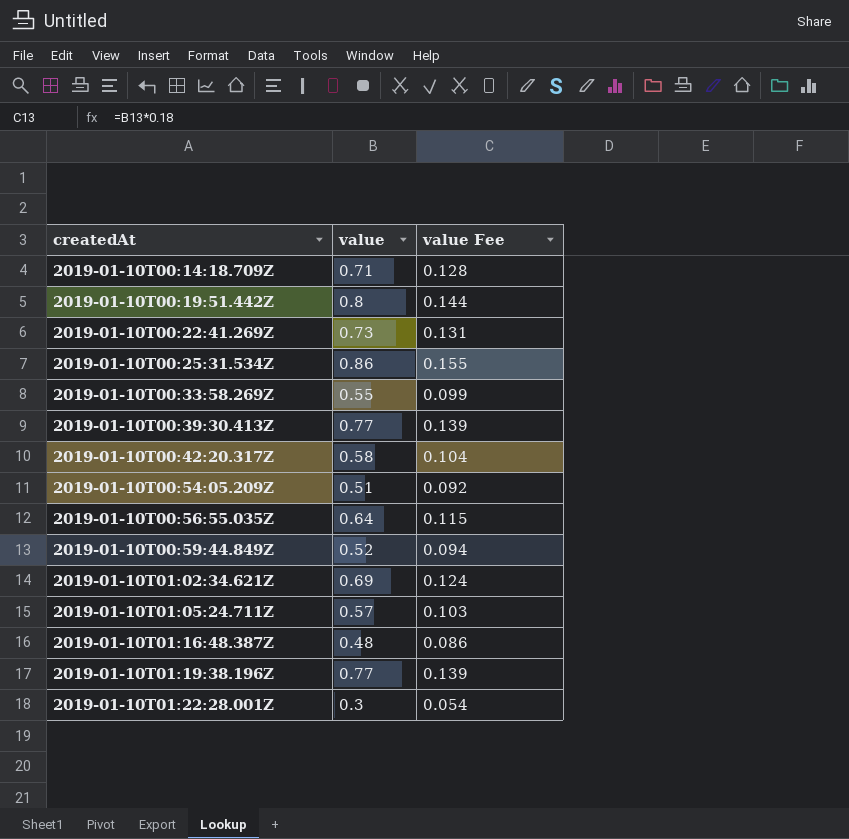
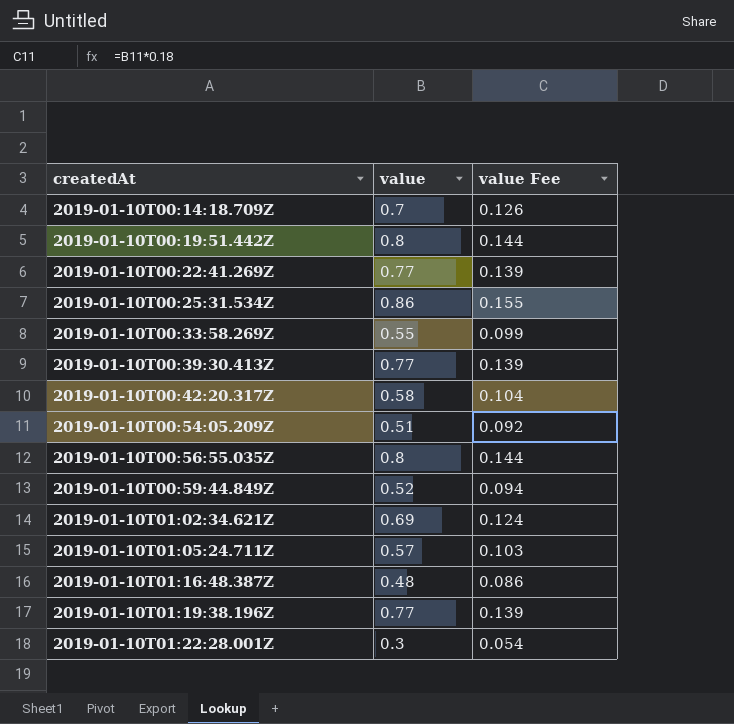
2019-01-10T00:14:18.709Z | value: 0.71 -> 0.7
2019-01-10T00:14:18.709Z | value Fee: 0.128 -> 0.126
2019-01-10T00:22:41.269Z | value: 0.73 -> 0.77
2019-01-10T00:22:41.269Z | value Fee: 0.131 -> 0.139
2019-01-10T00:56:55.035Z | value: 0.64 -> 0.8
2019-01-10T00:56:55.035Z | value Fee: 0.115 -> 0.144

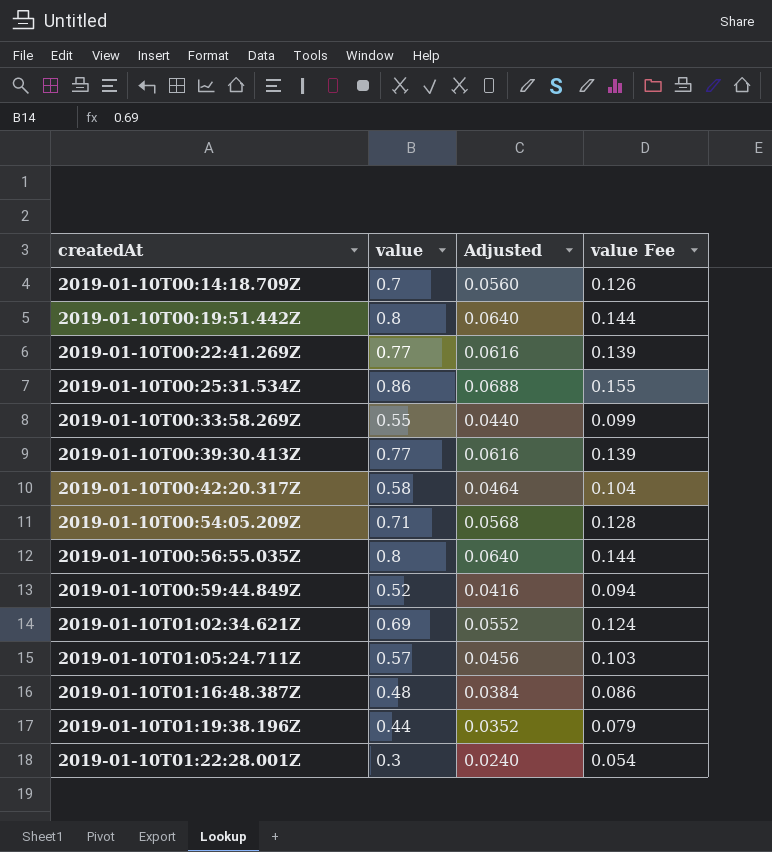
column Adjusted | formula: none -> [value] * 0.08
2019-01-10T00:54:05.209Z | value: 0.51 -> 0.71
2019-01-10T00:54:05.209Z | value Fee: 0.092 -> 0.128
2019-01-10T01:19:38.196Z | value: 0.77 -> 0.44
2019-01-10T01:19:38.196Z | value Fee: 0.139 -> 0.079

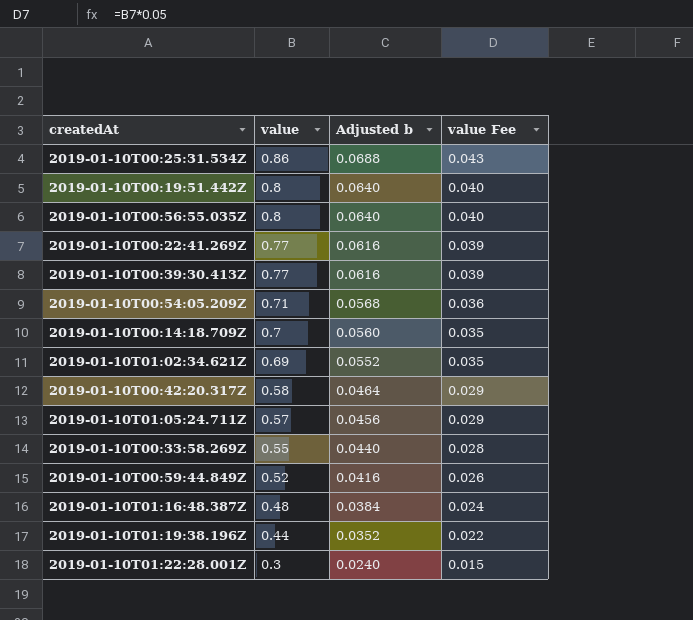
row order: createdAt ascending -> value descending
column name: Adjusted -> Adjusted b
column value Fee | formula: [value] * 0.18 -> [value] * 0.05

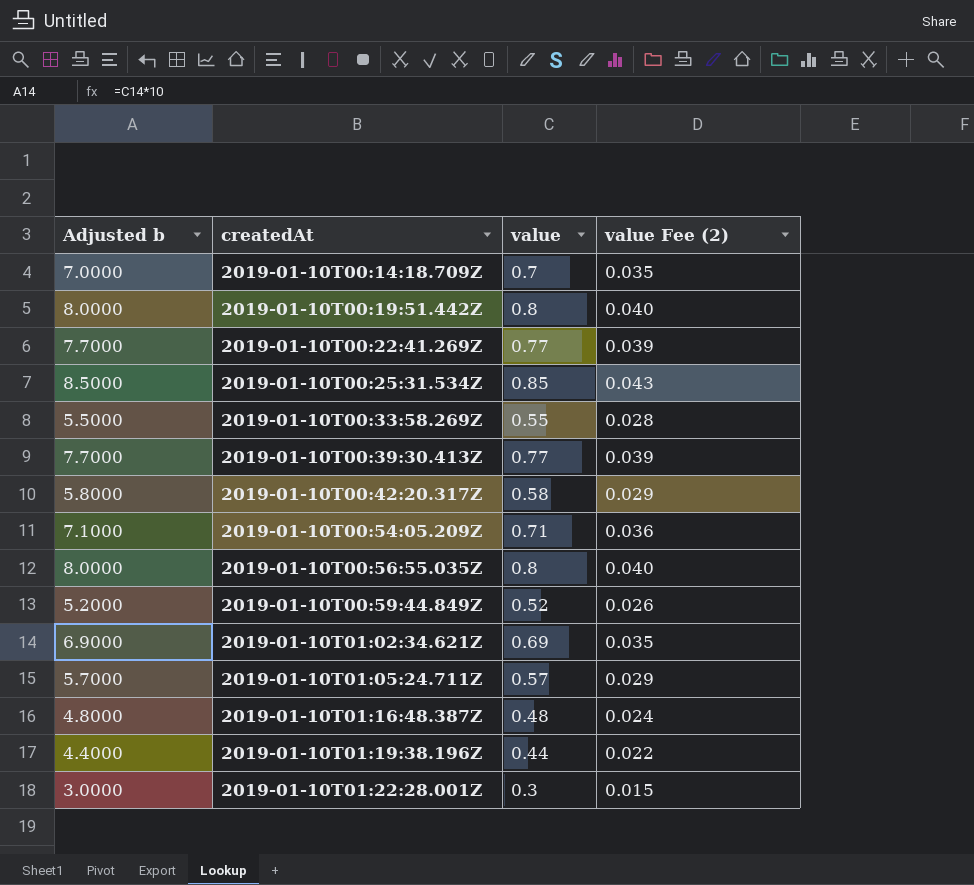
row order: value descending -> createdAt ascending
column Adjusted b | formula: [value] * 0.08 -> [value] * 10
column Adjusted b | position: 3 -> 1
column name: value Fee -> value Fee (2)
2019-01-10T00:25:31.534Z | value: 0.86 -> 0.85

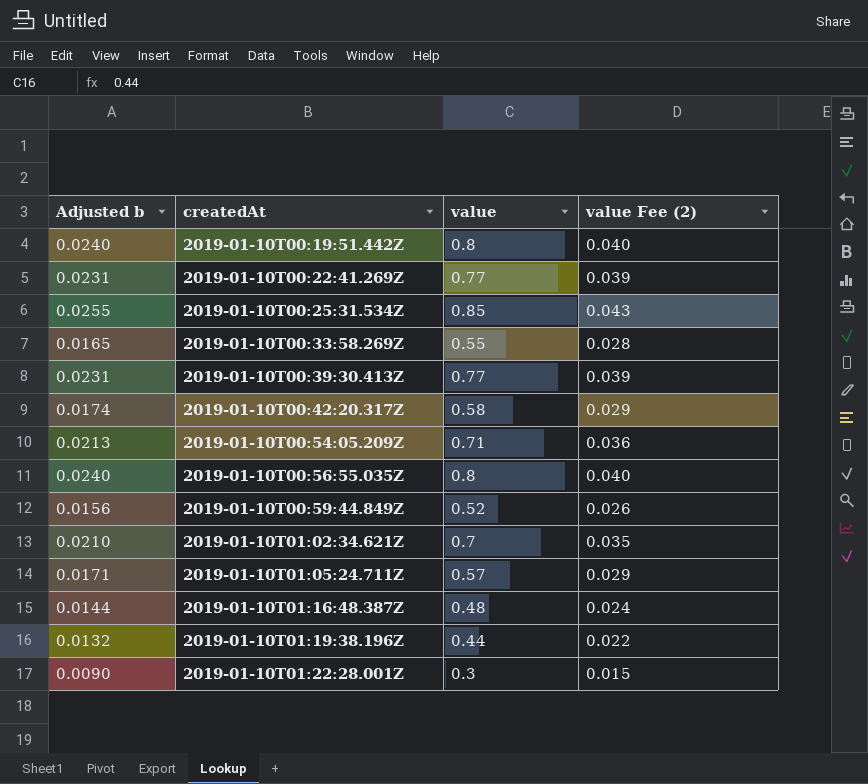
column Adjusted b | formula: [value] * 10 -> [value] * 0.03
row 2019-01-10T00:14:18.709Z: 7.0000 | 0.7 | 0.035 -> none
2019-01-10T01:02:34.621Z | value: 0.69 -> 0.7

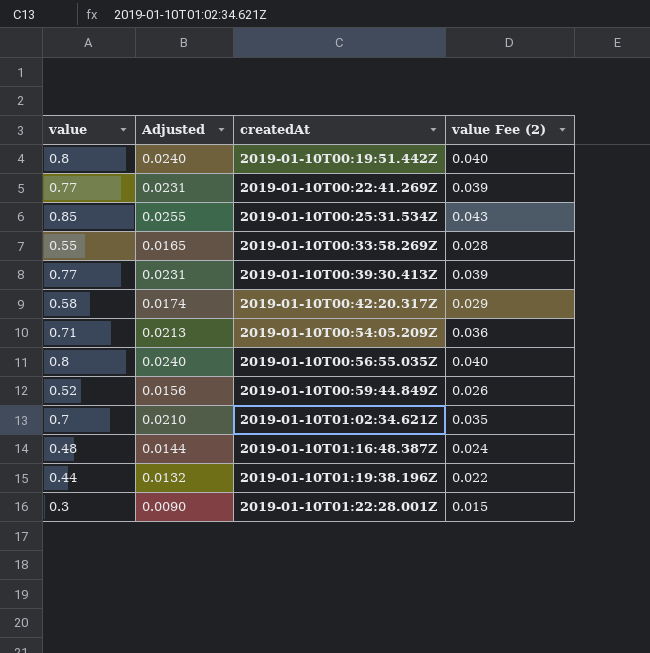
column value | position: 3 -> 1
column name: Adjusted b -> Adjusted
row 2019-01-10T01:05:24.711Z: 0.0171 | 0.57 | 0.029 -> none

